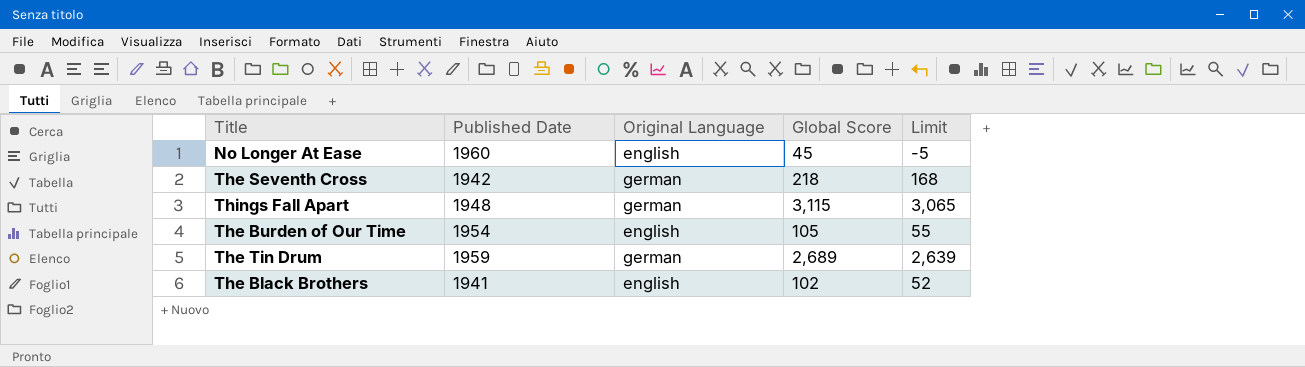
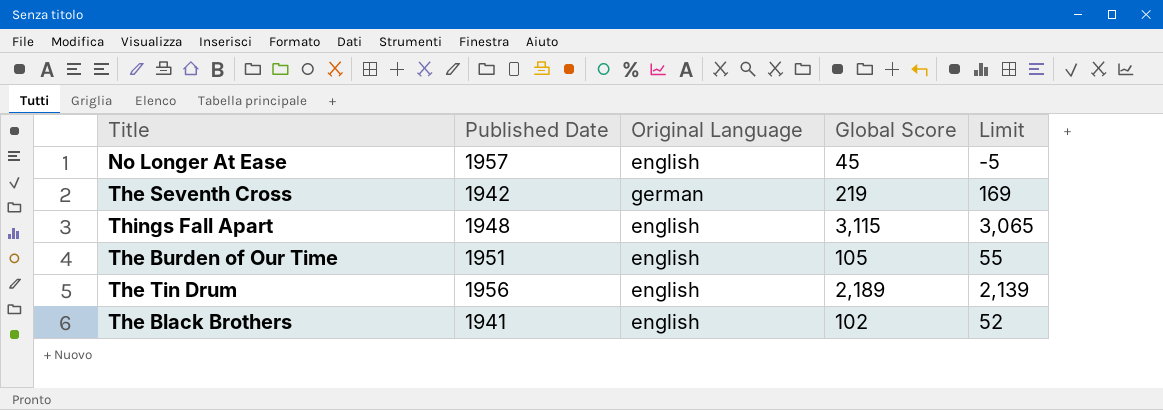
No Longer At Ease | Published Date: 1960 -> 1957
The Seventh Cross | Global Score: 218 -> 219
The Seventh Cross | Limit: 168 -> 169
Things Fall Apart | Original Language: german -> english
The Burden of Our Time | Published Date: 1954 -> 1951
The Tin Drum | Published Date: 1959 -> 1956
The Tin Drum | Original Language: german -> english
The Tin Drum | Global Score: 2,689 -> 2,189
The Tin Drum | Limit: 2,639 -> 2,139

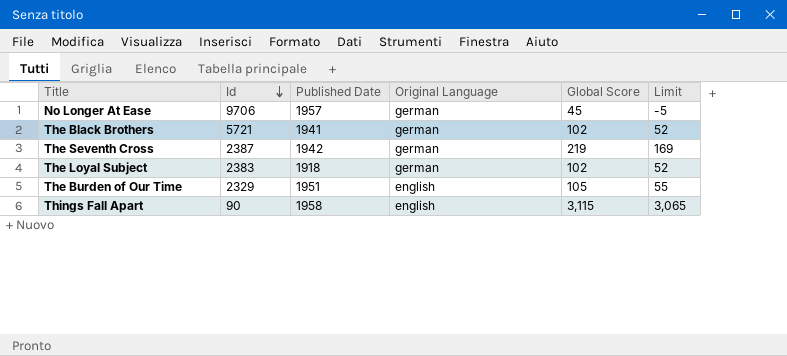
row order: none -> Id descending
column Id | position: none -> 2
row The Tin Drum: 1956 | english | 2,189 | 2,139 -> none
No Longer At Ease | Original Language: english -> german
The Black Brothers | Original Language: english -> german
row The Loyal Subject: none -> 2383 | 1918 | german | 102 | 52
Things Fall Apart | Published Date: 1948 -> 1958

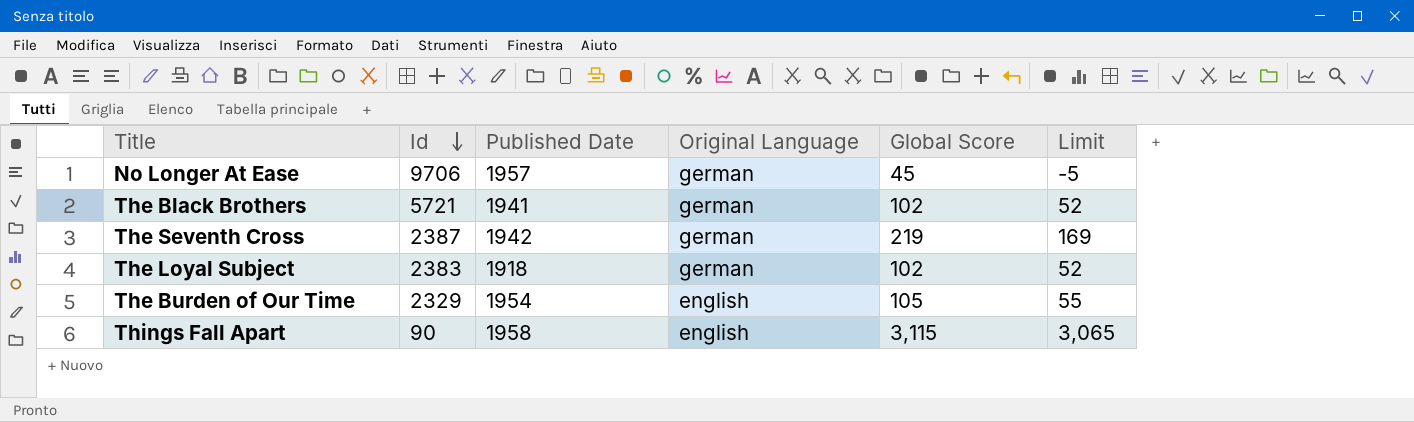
The Burden of Our Time | Published Date: 1951 -> 1954

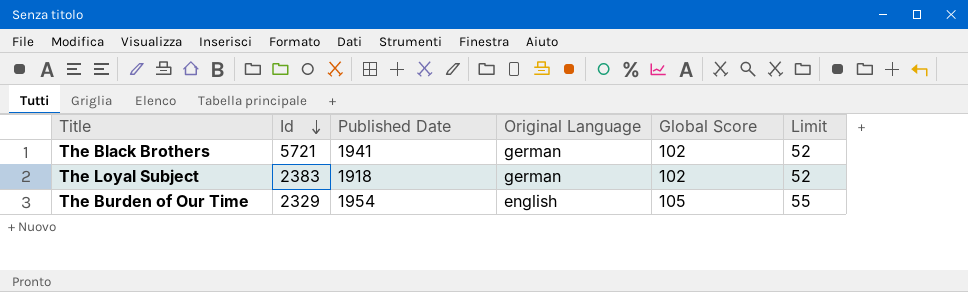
row No Longer At Ease: 9706 | 1957 | german | 45 | -5 -> none
row The Seventh Cross: 2387 | 1942 | german | 219 | 169 -> none
row Things Fall Apart: 90 | 1958 | english | 3,115 | 3,065 -> none

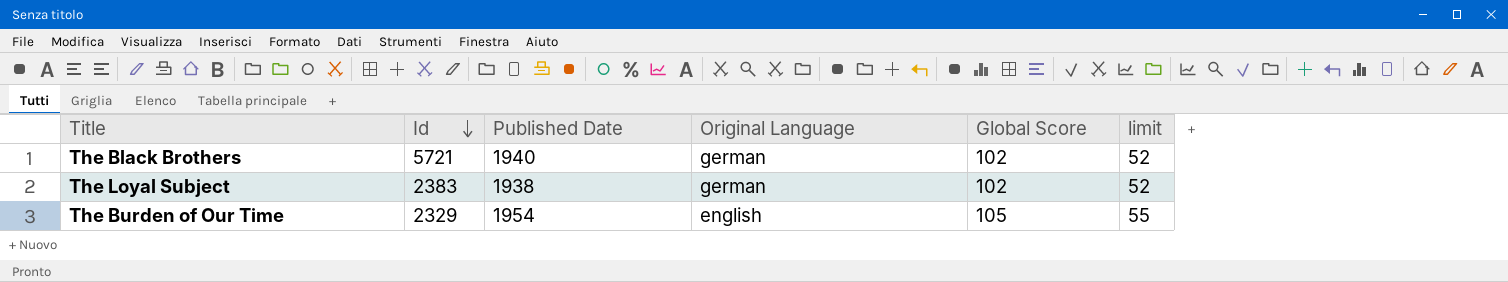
column name: Limit -> limit
The Black Brothers | Published Date: 1941 -> 1940
The Loyal Subject | Published Date: 1918 -> 1938

